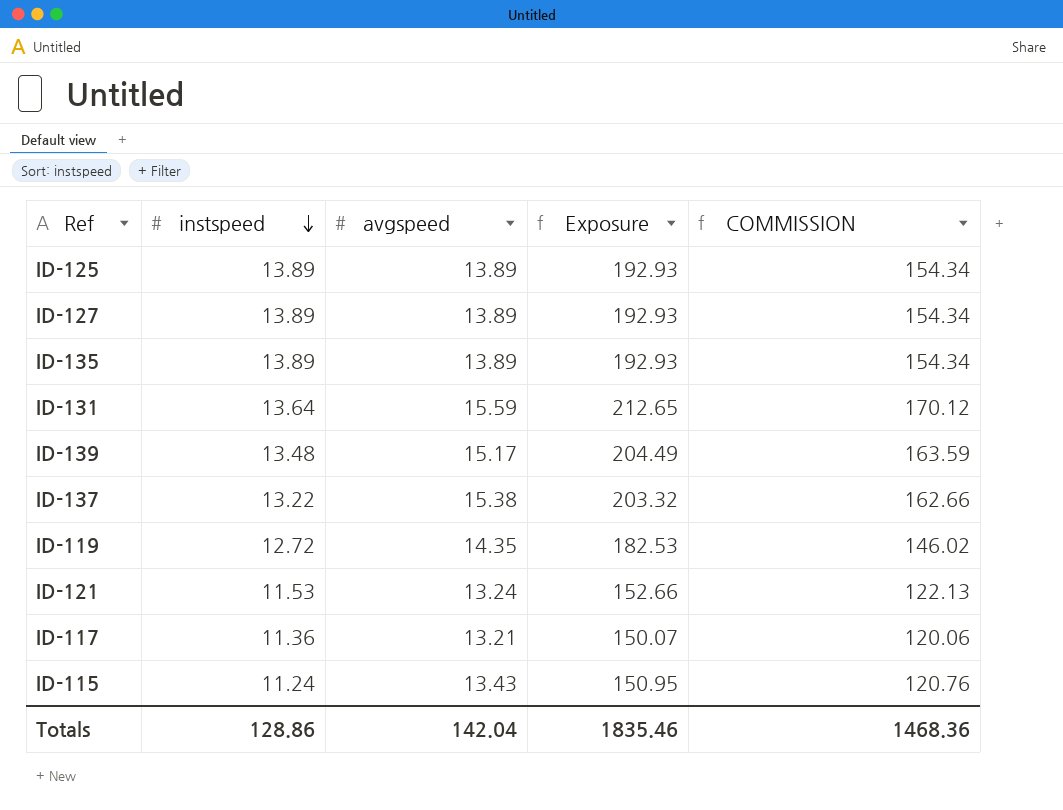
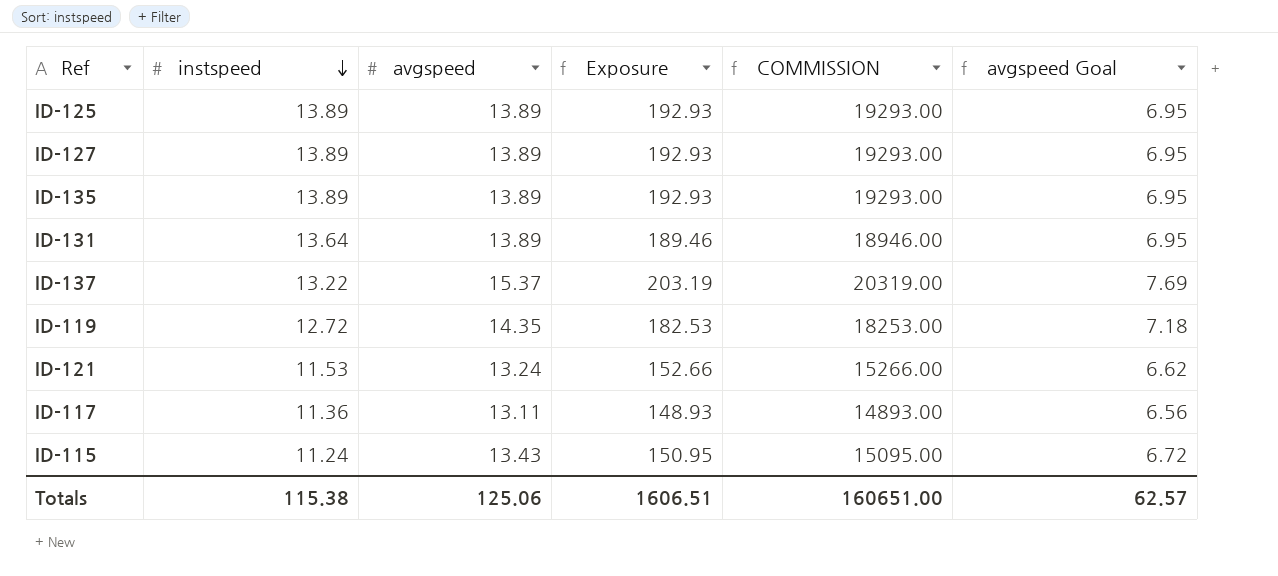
column COMMISSION | formula: [Exposure] * 0.8 -> [Exposure] * 100
column avgspeed Goal | formula: none -> [avgspeed] * 0.5
row ID-139: 13.48 | 15.17 | 204.49 | 163.59 -> none
ID-131 | avgspeed: 15.59 -> 13.89
ID-131 | Exposure: 212.65 -> 189.46
ID-137 | avgspeed: 15.38 -> 15.37
ID-137 | Exposure: 203.32 -> 203.19
ID-117 | avgspeed: 13.21 -> 13.11
ID-117 | Exposure: 150.07 -> 148.93
Totals | instspeed: 128.86 -> 115.38
Totals | avgspeed: 142.04 -> 125.06
Totals | Exposure: 1835.46 -> 1606.51
Totals | COMMISSION: 1468.36 -> 160651.00

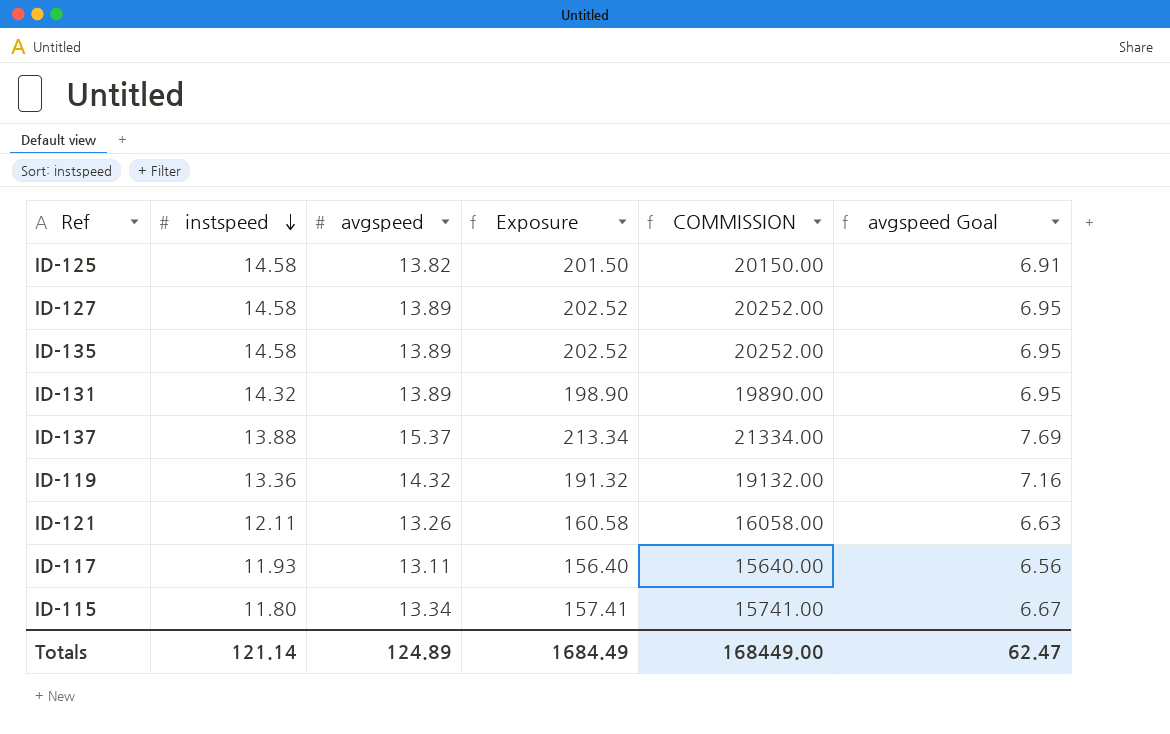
ID-125 | instspeed: 13.89 -> 14.58
ID-125 | avgspeed: 13.89 -> 13.82
ID-125 | Exposure: 192.93 -> 201.50
ID-125 | COMMISSION: 19293.00 -> 20150.00
ID-125 | avgspeed Goal: 6.95 -> 6.91
ID-127 | instspeed: 13.89 -> 14.58
ID-127 | Exposure: 192.93 -> 202.52
ID-127 | COMMISSION: 19293.00 -> 20252.00
ID-135 | instspeed: 13.89 -> 14.58
ID-135 | Exposure: 192.93 -> 202.52
ID-135 | COMMISSION: 19293.00 -> 20252.00
ID-131 | instspeed: 13.64 -> 14.32
ID-131 | Exposure: 189.46 -> 198.90
ID-131 | COMMISSION: 18946.00 -> 19890.00
ID-137 | instspeed: 13.22 -> 13.88
ID-137 | Exposure: 203.19 -> 213.34
ID-137 | COMMISSION: 20319.00 -> 21334.00
ID-119 | instspeed: 12.72 -> 13.36
ID-119 | avgspeed: 14.35 -> 14.32
ID-119 | Exposure: 182.53 -> 191.32
ID-119 | COMMISSION: 18253.00 -> 19132.00
ID-119 | avgspeed Goal: 7.18 -> 7.16
ID-121 | instspeed: 11.53 -> 12.11
ID-121 | avgspeed: 13.24 -> 13.26
ID-121 | Exposure: 152.66 -> 160.58
ID-121 | COMMISSION: 15266.00 -> 16058.00
ID-121 | avgspeed Goal: 6.62 -> 6.63
ID-117 | instspeed: 11.36 -> 11.93
ID-117 | Exposure: 148.93 -> 156.40
ID-117 | COMMISSION: 14893.00 -> 15640.00
ID-115 | instspeed: 11.24 -> 11.80
ID-115 | avgspeed: 13.43 -> 13.34
ID-115 | Exposure: 150.95 -> 157.41
ID-115 | COMMISSION: 15095.00 -> 15741.00
ID-115 | avgspeed Goal: 6.72 -> 6.67
Totals | instspeed: 115.38 -> 121.14
Totals | avgspeed: 125.06 -> 124.89
Totals | Exposure: 1606.51 -> 1684.49
Totals | COMMISSION: 160651.00 -> 168449.00
Totals | avgspeed Goal: 62.57 -> 62.47

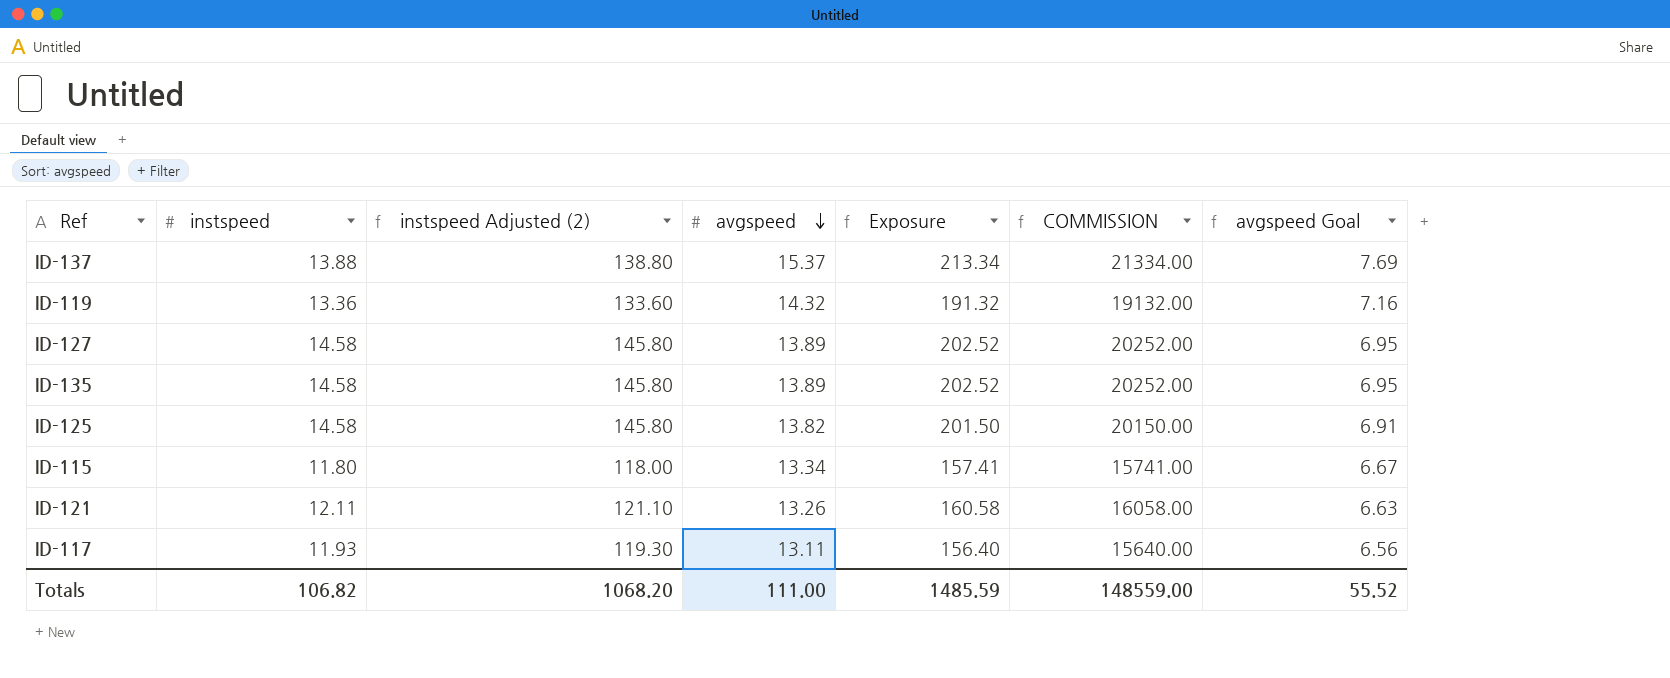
row order: instspeed descending -> avgspeed descending
column instspeed Adjusted (2) | formula: none -> [instspeed] * 10
row ID-131: 14.32 | 13.89 | 198.90 | 19890.00 | 6.95 -> none
Totals | instspeed: 121.14 -> 106.82
Totals | avgspeed: 124.89 -> 111.00
Totals | Exposure: 1684.49 -> 1485.59
Totals | COMMISSION: 168449.00 -> 148559.00
Totals | avgspeed Goal: 62.47 -> 55.52

